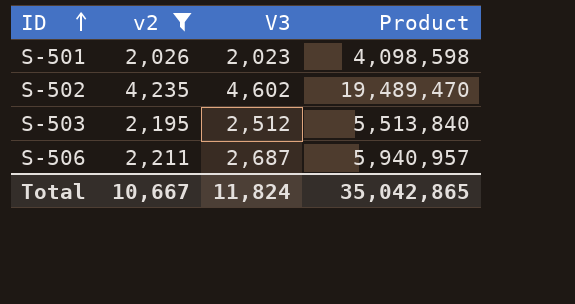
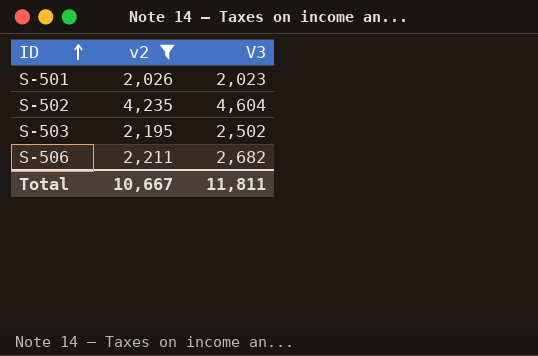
column Product | formula: [v2] * [V3] -> none
S-502 | V3: 4,602 -> 4,604
S-503 | V3: 2,512 -> 2,502
S-506 | V3: 2,687 -> 2,682
Total | V3: 11,824 -> 11,811

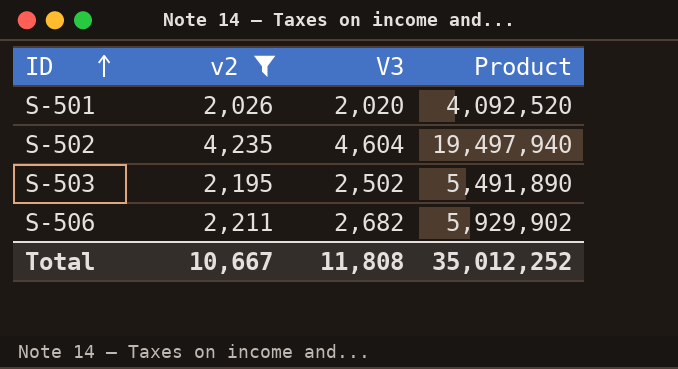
column Product | formula: none -> [v2] * [V3]
S-501 | V3: 2,023 -> 2,020
Total | V3: 11,811 -> 11,808

